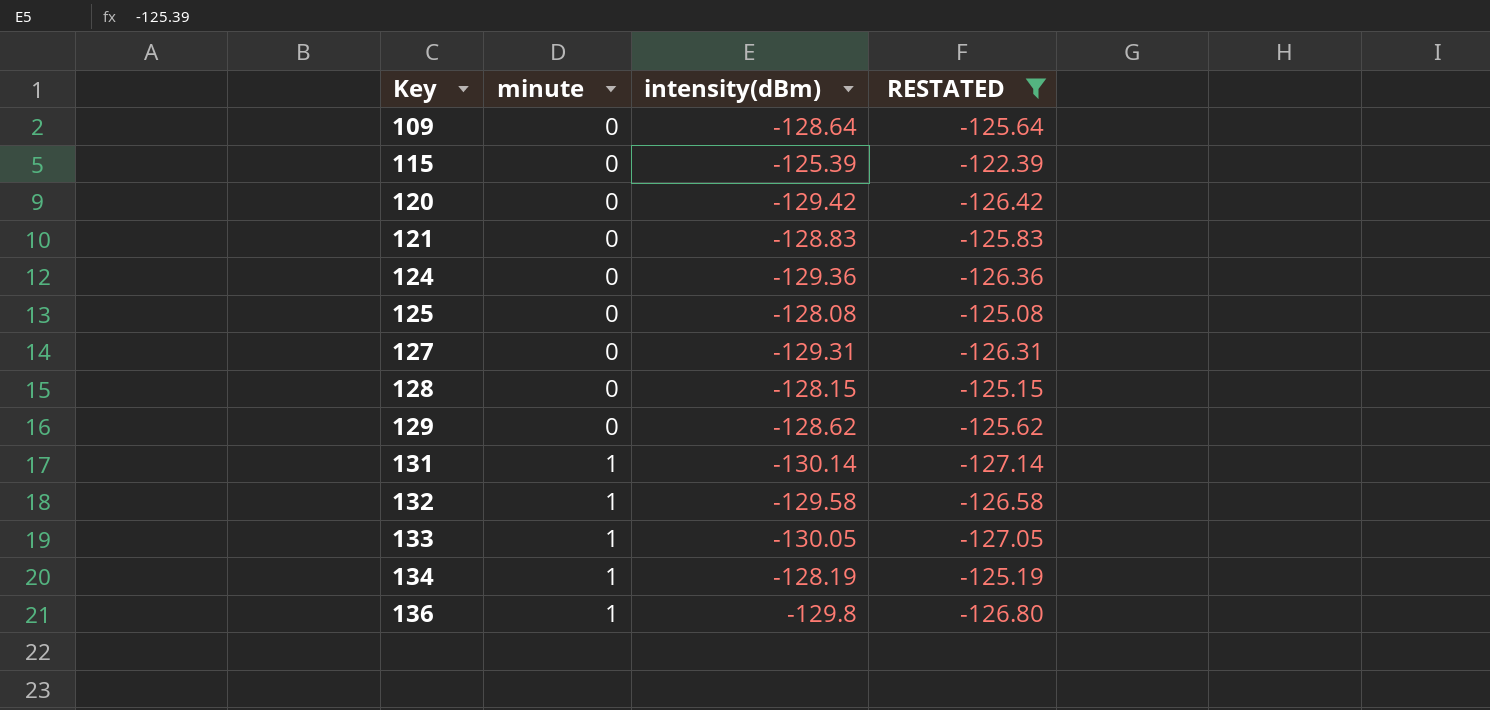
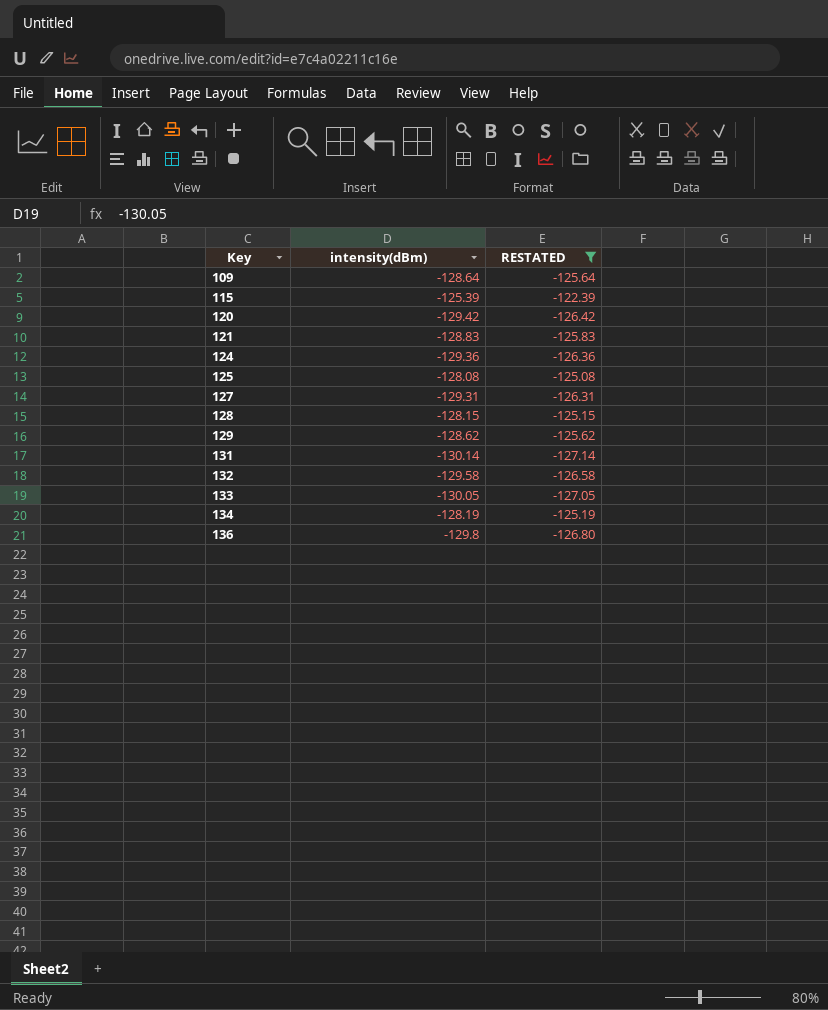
column minute | position: 2 -> none

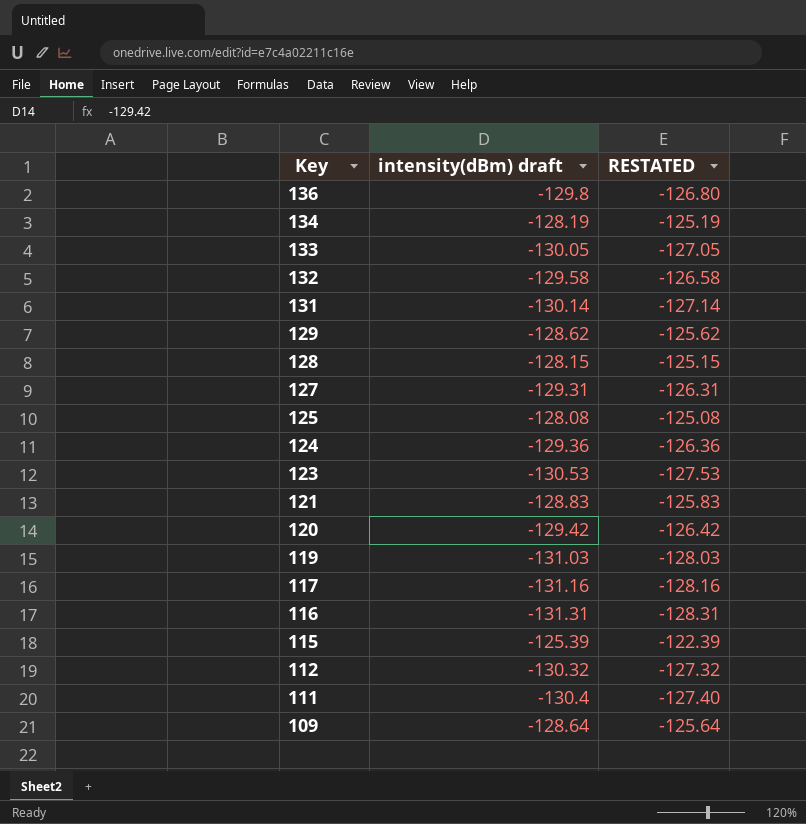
filter: RESTATED >= -127.14 -> none
row order: Key ascending -> Key descending
column name: intensity(dBm) -> intensity(dBm) draft

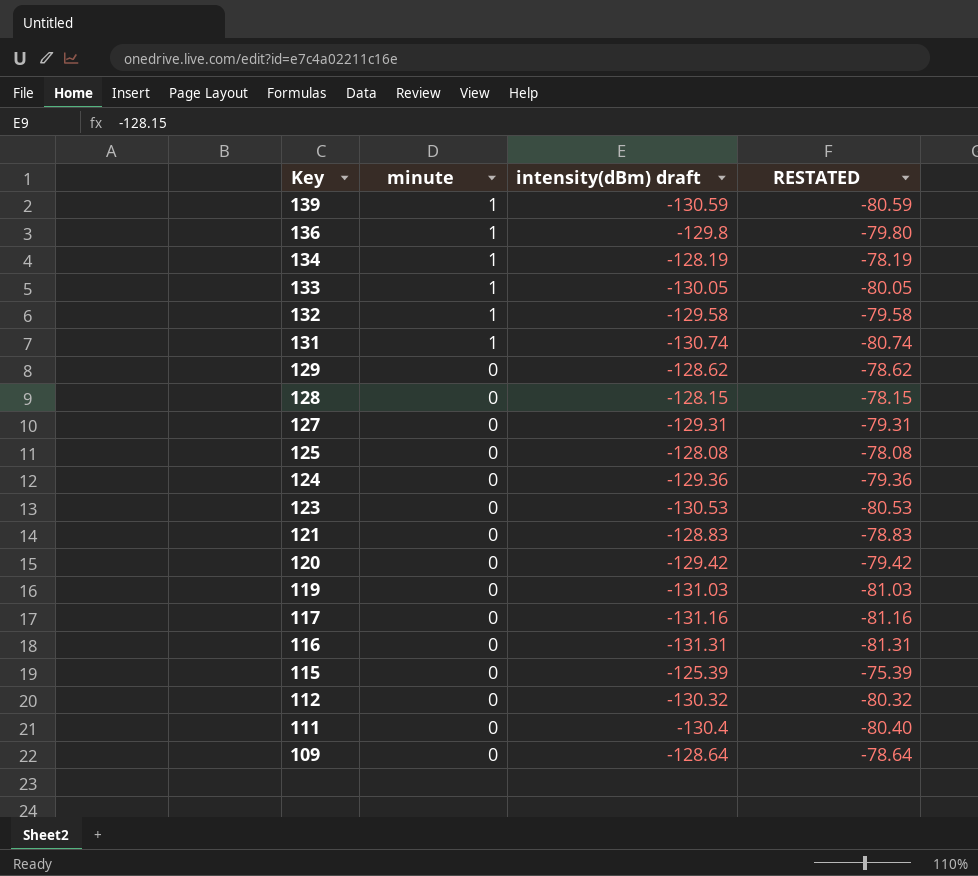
column minute | position: none -> 2
column RESTATED | formula: [intensity(dBm) draft] + 3 -> [intensity(dBm) draft] + 50
row 139: none -> 1 | -130.59 | -80.59
131 | intensity(dBm) draft: -130.14 -> -130.74

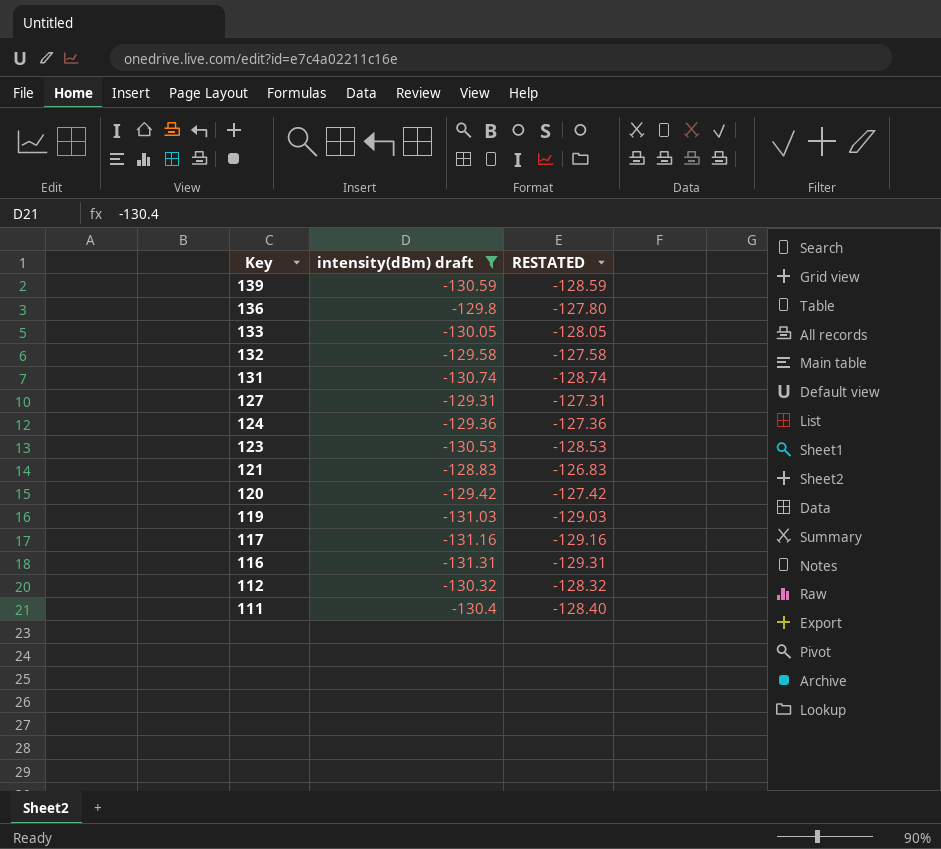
filter: none -> intensity(dBm) draft <= -128.83
column minute | position: 2 -> none
column RESTATED | formula: [intensity(dBm) draft] + 50 -> [intensity(dBm) draft] + 2

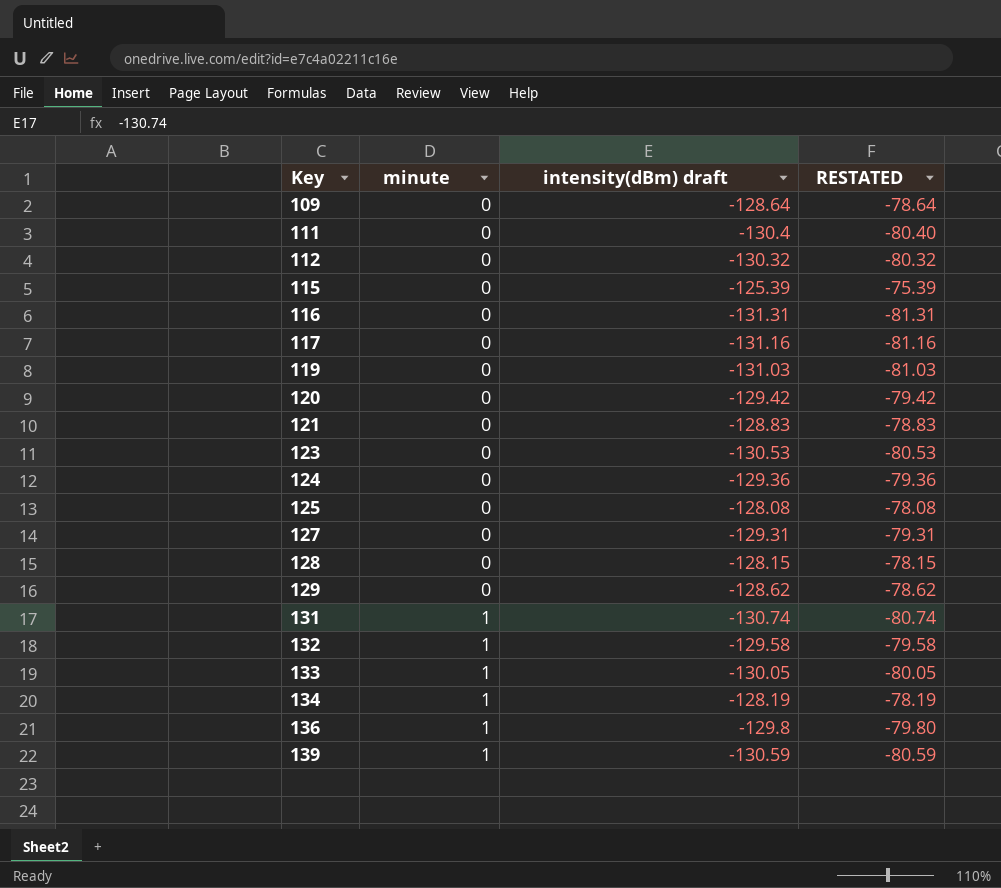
filter: intensity(dBm) draft <= -128.83 -> none
row order: Key descending -> Key ascending
column minute | position: none -> 2
column RESTATED | formula: [intensity(dBm) draft] + 2 -> [intensity(dBm) draft] + 50

